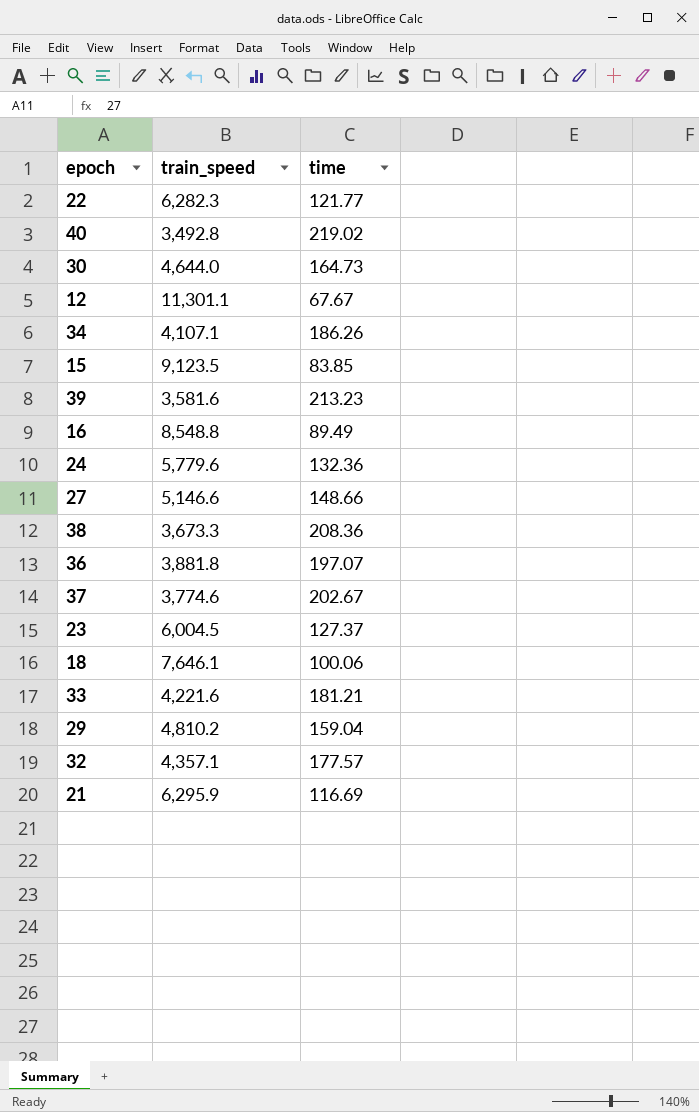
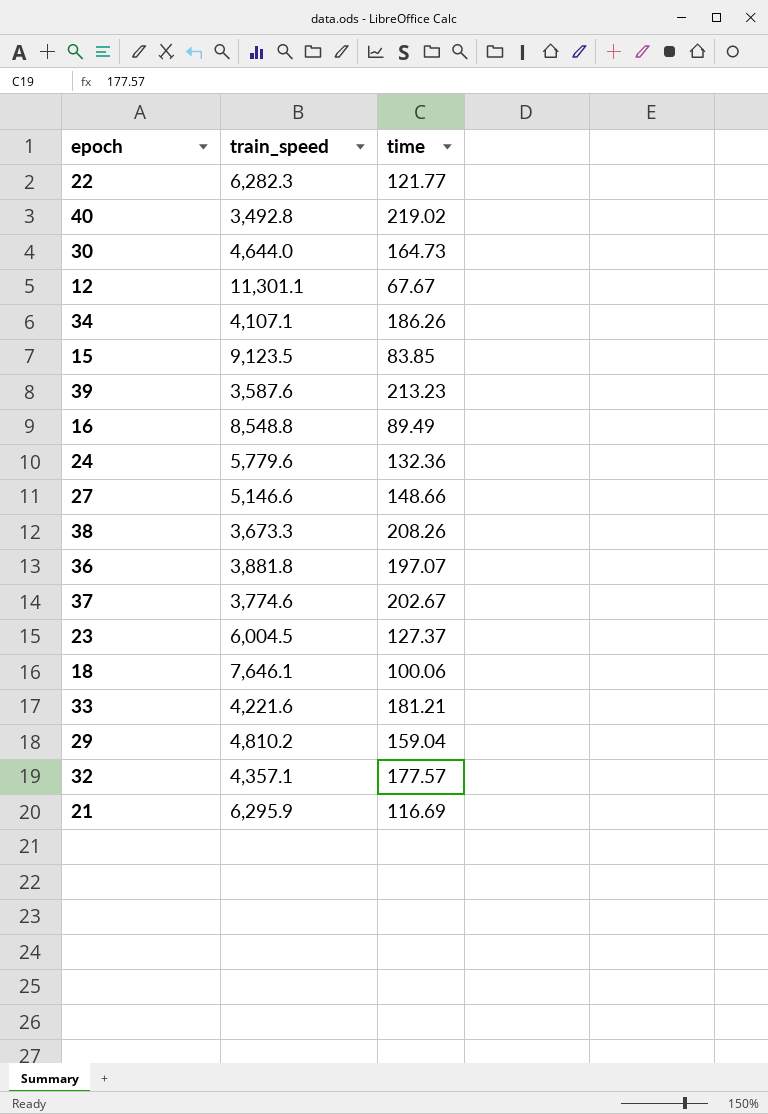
39 | train_speed: 3,581.6 -> 3,587.6
38 | time: 208.36 -> 208.26

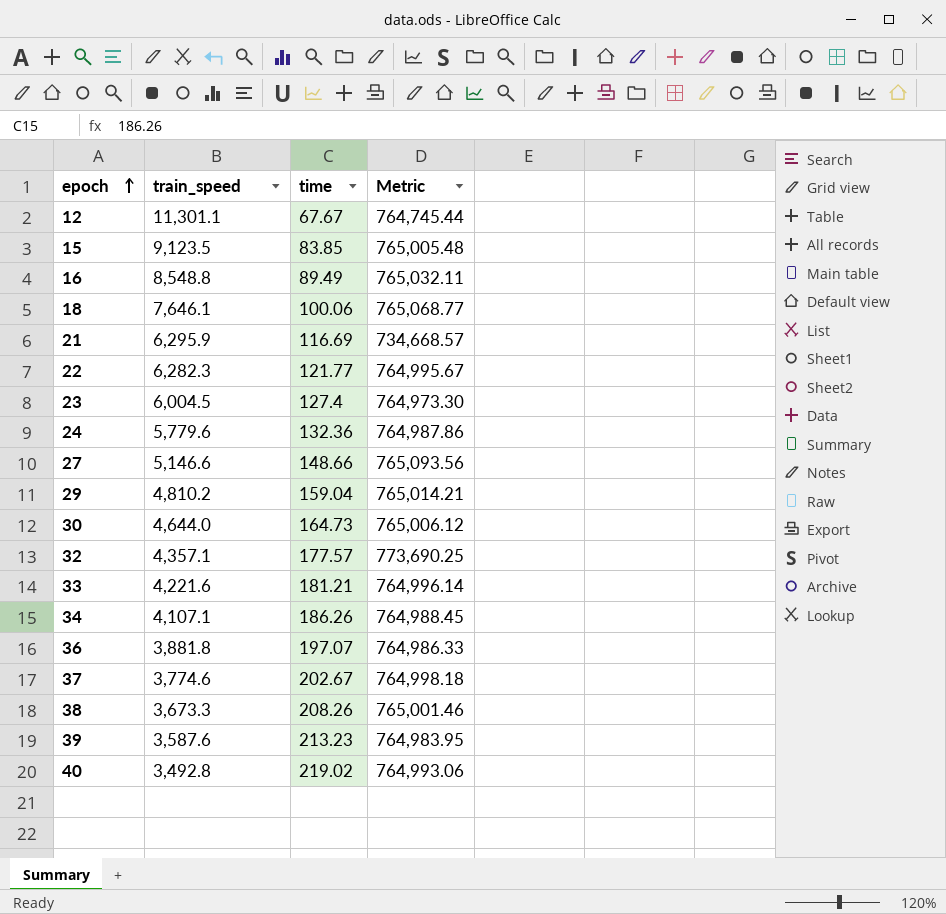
row order: none -> epoch ascending
column Metric | formula: none -> [train_speed] * [time]
23 | time: 127.37 -> 127.4

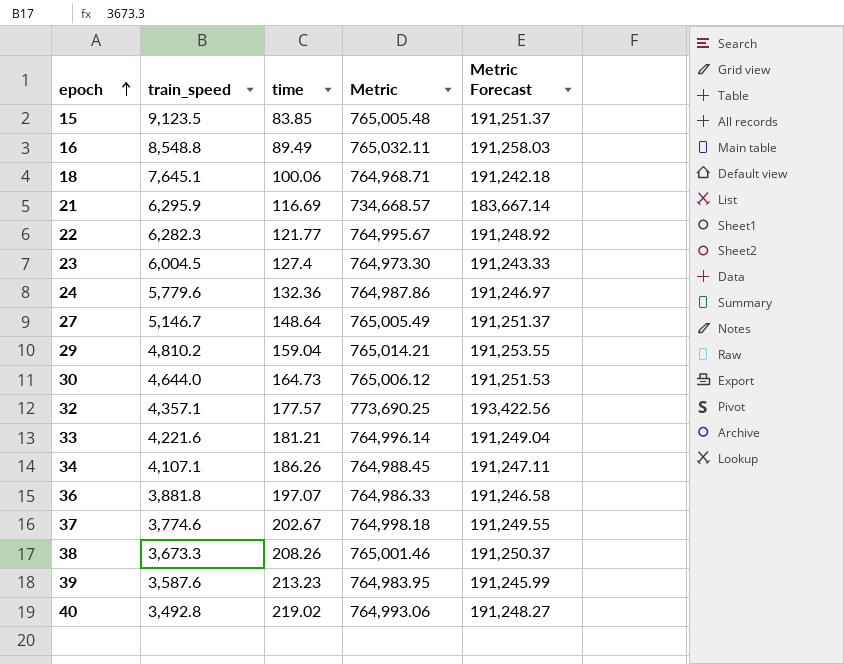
column Metric Forecast | formula: none -> [Metric] * 0.25
row 12: 11,301.1 | 67.67 | 764,745.44 -> none
18 | train_speed: 7,646.1 -> 7,645.1
18 | Metric: 765,068.77 -> 764,968.71
27 | train_speed: 5,146.6 -> 5,146.7
27 | time: 148.66 -> 148.64
27 | Metric: 765,093.56 -> 765,005.49

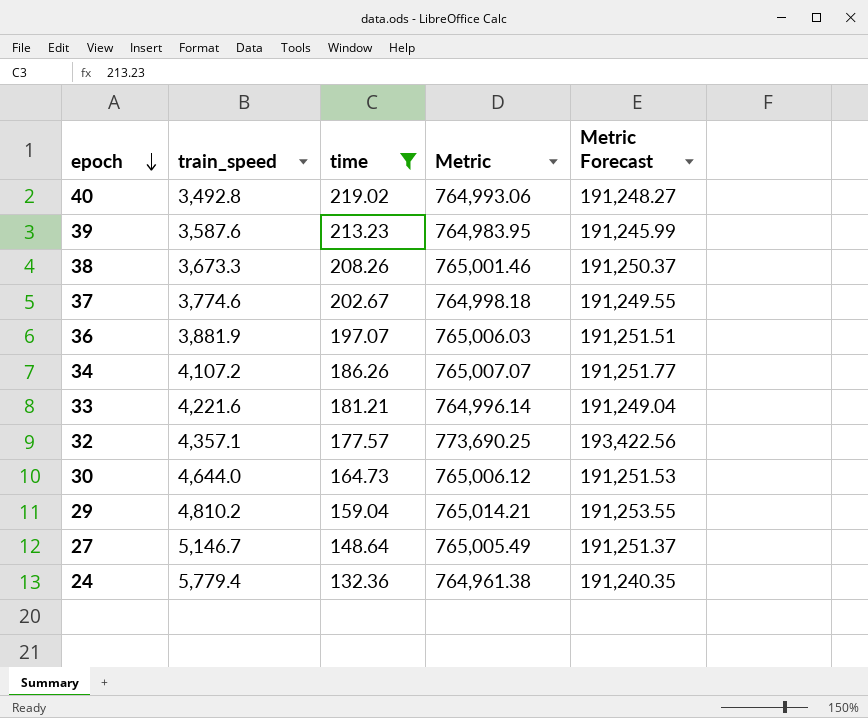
filter: none -> time >= 132.36
row order: epoch ascending -> epoch descending
36 | train_speed: 3,881.8 -> 3,881.9
36 | Metric: 764,986.33 -> 765,006.03
36 | Metric Forecast: 191,246.58 -> 191,251.51
34 | train_speed: 4,107.1 -> 4,107.2
34 | Metric: 764,988.45 -> 765,007.07
34 | Metric Forecast: 191,247.11 -> 191,251.77
24 | train_speed: 5,779.6 -> 5,779.4
24 | Metric: 764,987.86 -> 764,961.38
24 | Metric Forecast: 191,246.97 -> 191,240.35

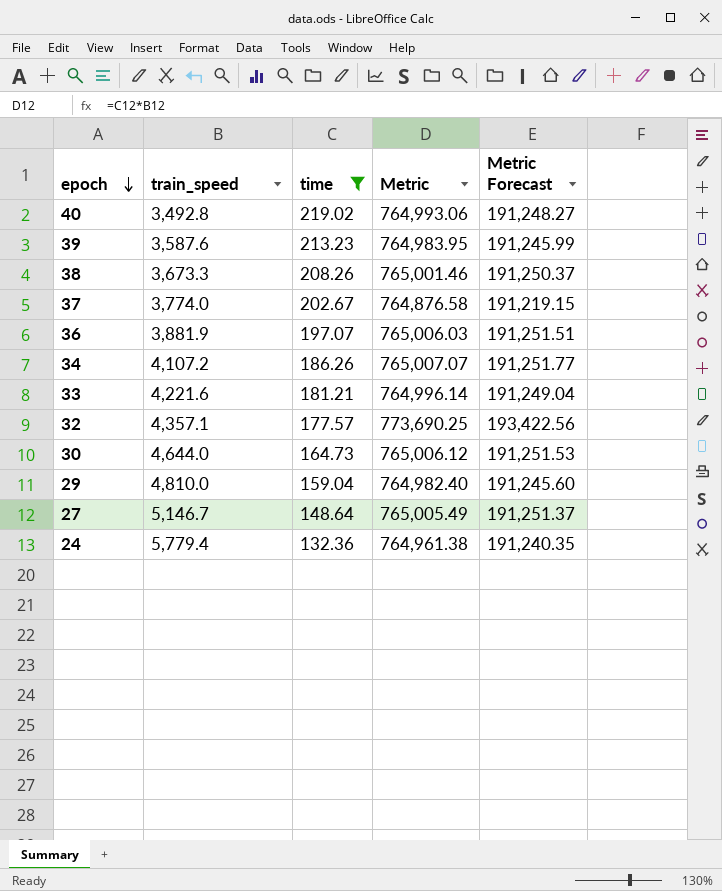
37 | train_speed: 3,774.6 -> 3,774.0
37 | Metric: 764,998.18 -> 764,876.58
37 | Metric Forecast: 191,249.55 -> 191,219.15
29 | train_speed: 4,810.2 -> 4,810.0
29 | Metric: 765,014.21 -> 764,982.40
29 | Metric Forecast: 191,253.55 -> 191,245.60

